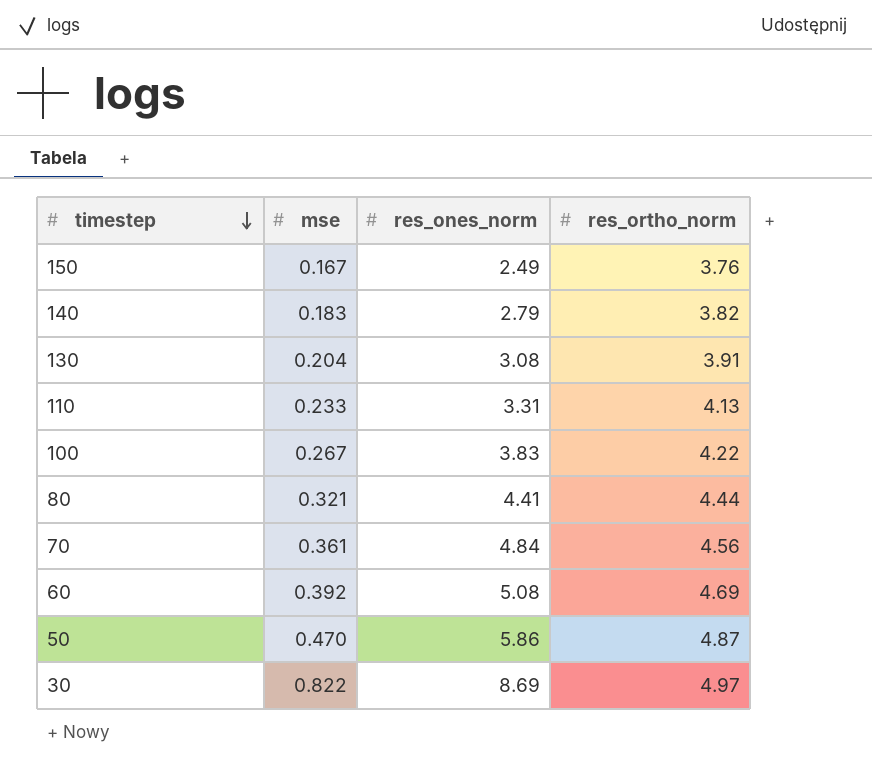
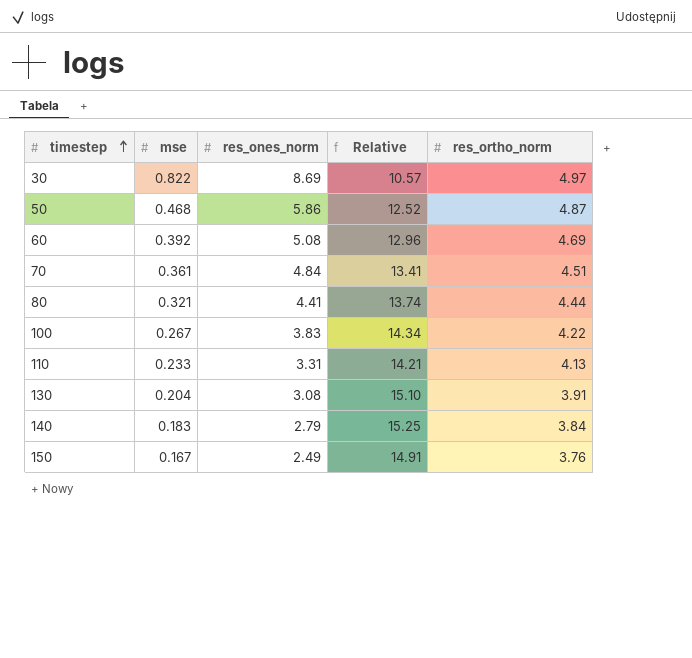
row order: timestep descending -> timestep ascending
column Relative | formula: none -> [res_ones_norm] / [mse]
50 | mse: 0.470 -> 0.468
70 | res_ortho_norm: 4.56 -> 4.51
140 | res_ortho_norm: 3.82 -> 3.84

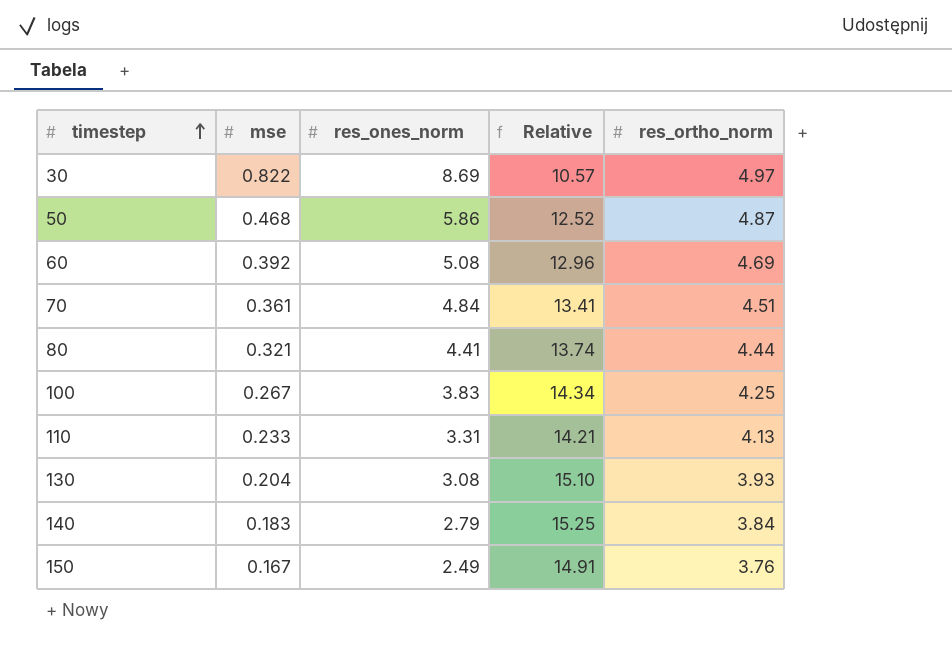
100 | res_ortho_norm: 4.22 -> 4.25
130 | res_ortho_norm: 3.91 -> 3.93

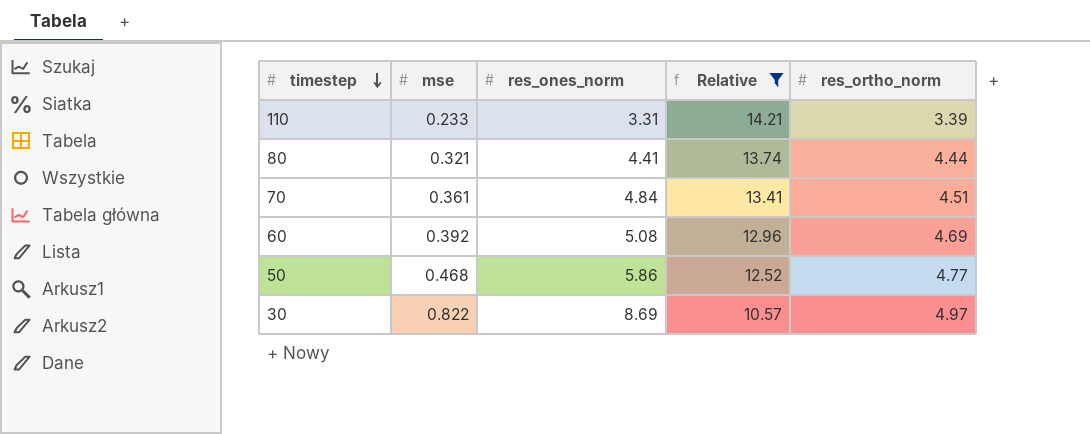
filter: none -> Relative <= 14.21
row order: timestep ascending -> timestep descending
110 | res_ortho_norm: 4.13 -> 3.39
50 | res_ortho_norm: 4.87 -> 4.77

